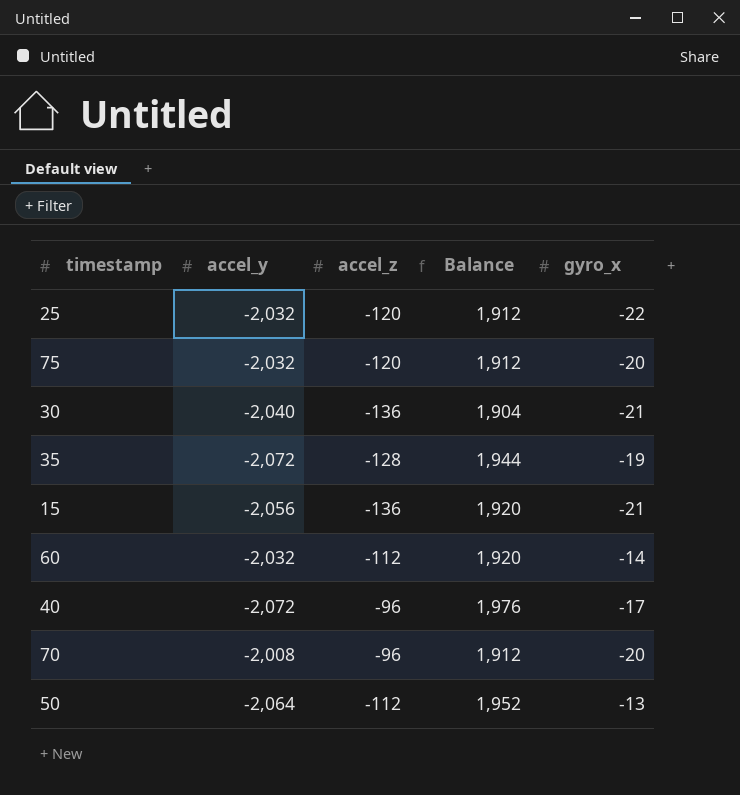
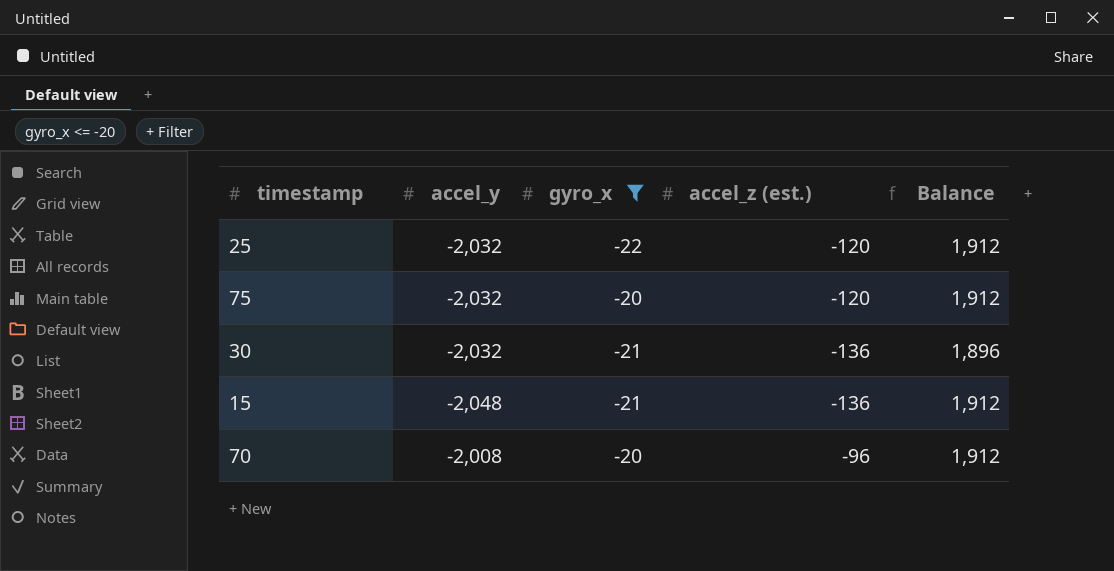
filter: none -> gyro_x <= -20
column gyro_x | position: 5 -> 3
column name: accel_z -> accel_z (est.)
30 | accel_y: -2,040 -> -2,032
30 | Balance: 1,904 -> 1,896
15 | accel_y: -2,056 -> -2,048
15 | Balance: 1,920 -> 1,912

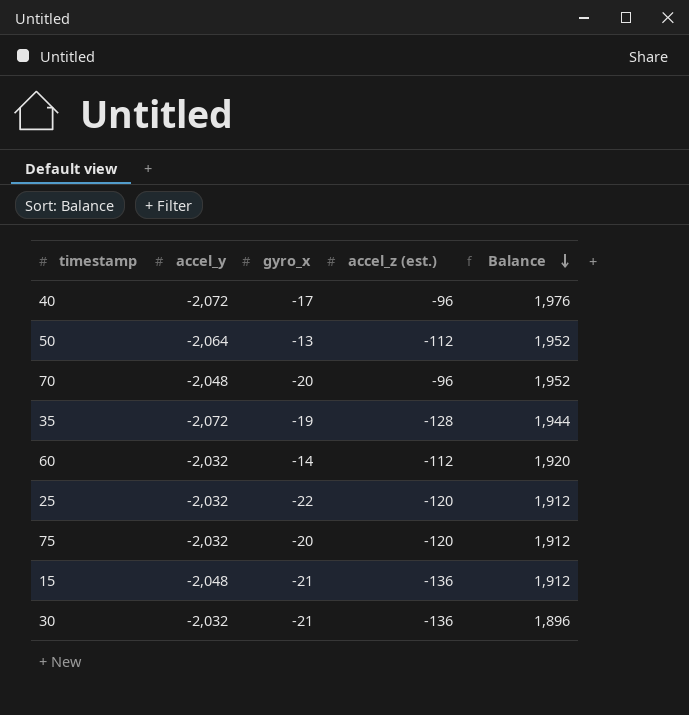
filter: gyro_x <= -20 -> none
row order: none -> Balance descending
70 | accel_y: -2,008 -> -2,048
70 | Balance: 1,912 -> 1,952

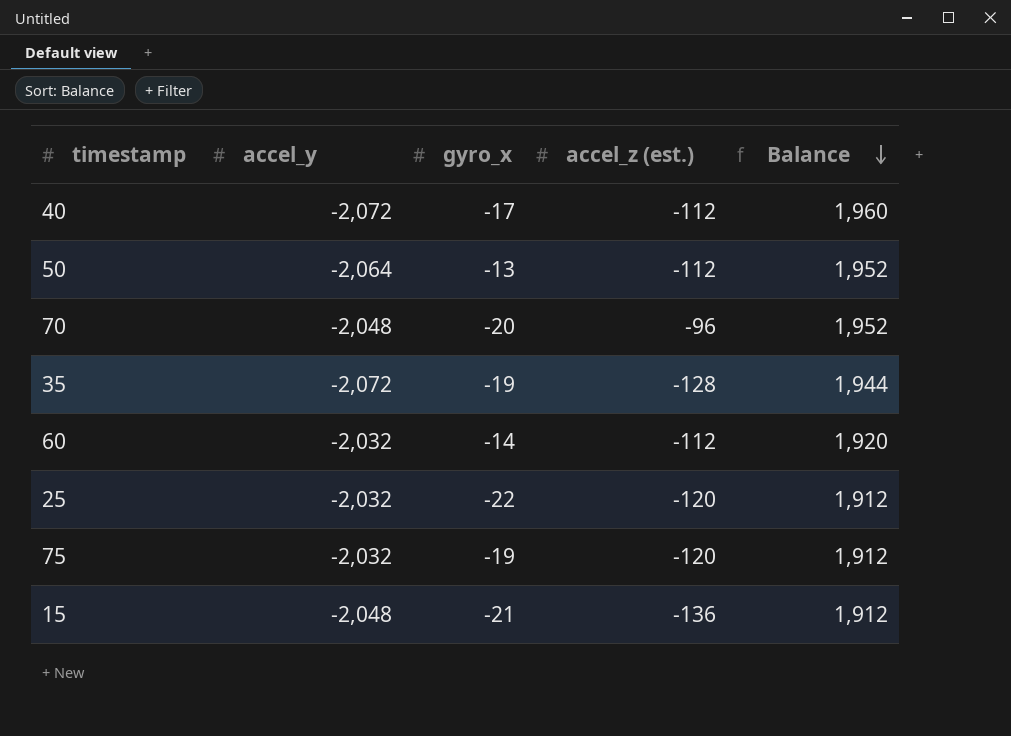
row 30: -2,032 | -21 | -136 | 1,896 -> none
40 | accel_z (est.): -96 -> -112
40 | Balance: 1,976 -> 1,960
75 | gyro_x: -20 -> -19

